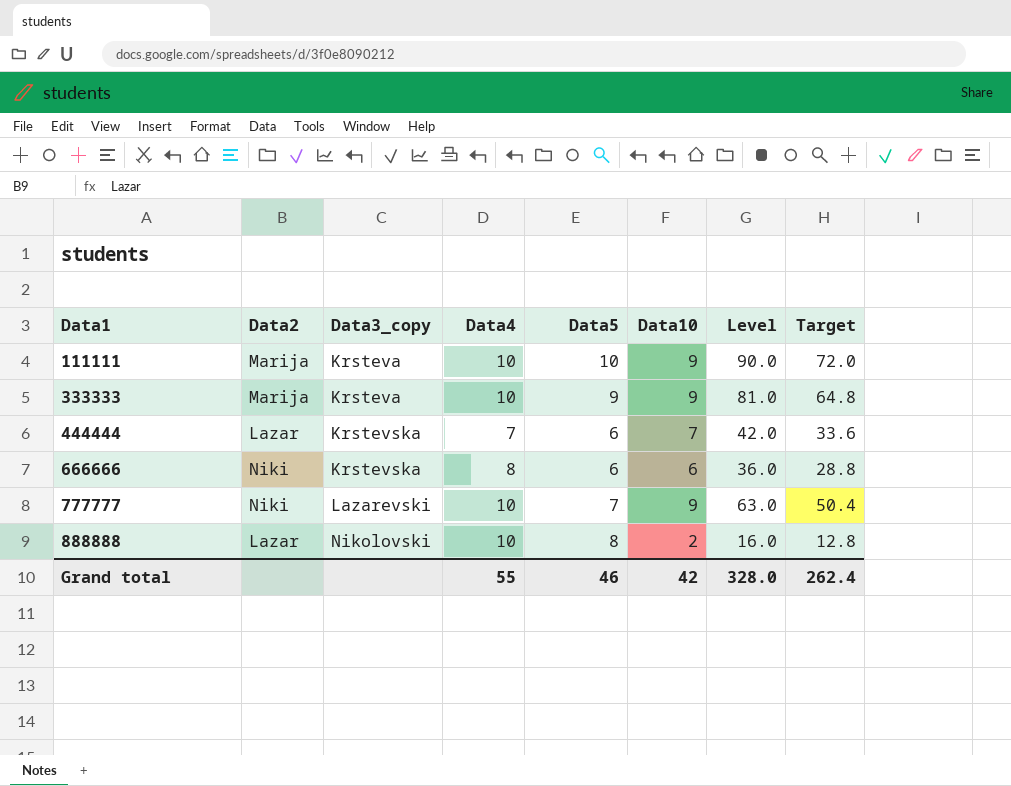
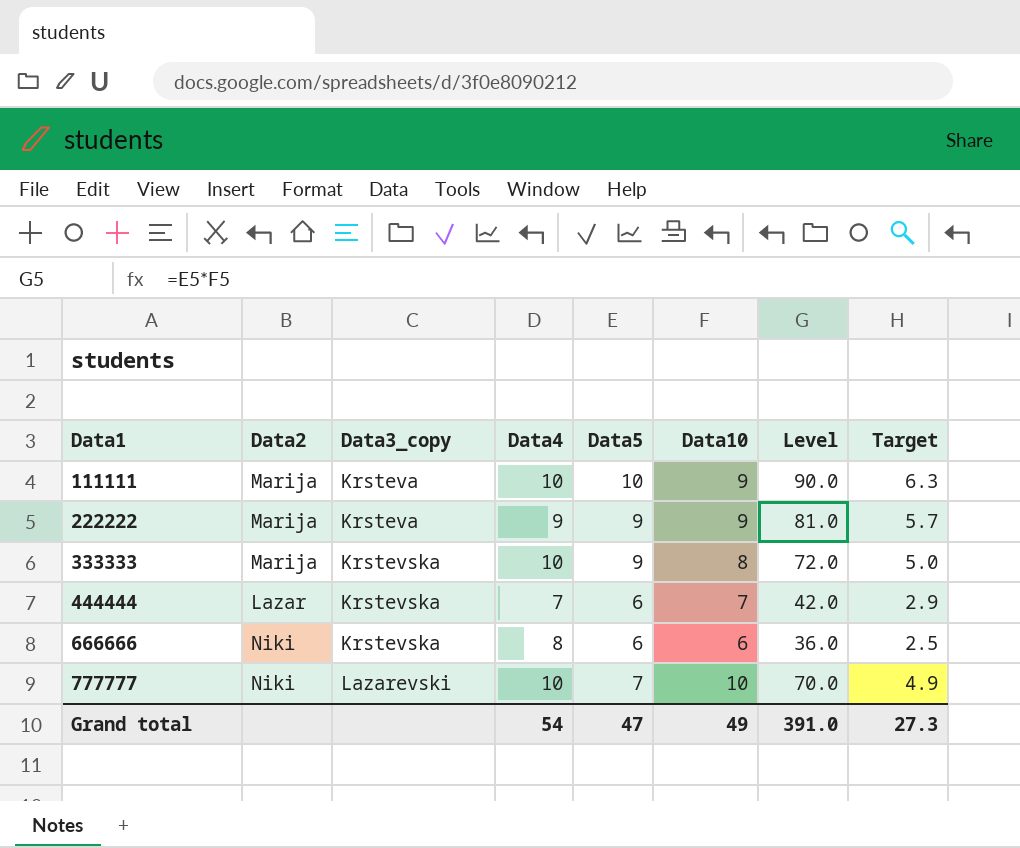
column Target | formula: [Level] * 0.8 -> [Level] * 0.07
row 888888: Lazar | Nikolovski | 10 | 8 | 2 | 16.0 | 12.8 -> none
row 222222: none -> Marija | Krsteva | 9 | 9 | 9 | 81.0 | 5.7
333333 | Data3_copy: Krsteva -> Krstevska
333333 | Data10: 9 -> 8
333333 | Level: 81.0 -> 72.0
777777 | Data10: 9 -> 10
777777 | Level: 63.0 -> 70.0
Grand total | Data4: 55 -> 54
Grand total | Data5: 46 -> 47
Grand total | Data10: 42 -> 49
Grand total | Level: 328.0 -> 391.0
Grand total | Target: 262.4 -> 27.3

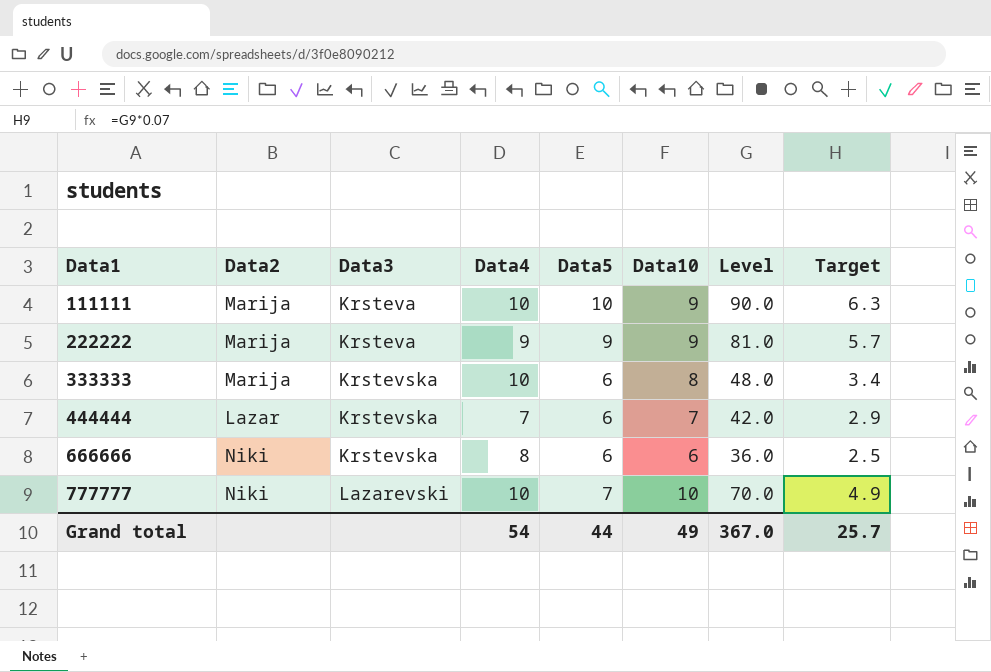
column name: Data3_copy -> Data3
333333 | Data5: 9 -> 6
333333 | Level: 72.0 -> 48.0
333333 | Target: 5.0 -> 3.4
Grand total | Data5: 47 -> 44
Grand total | Level: 391.0 -> 367.0
Grand total | Target: 27.3 -> 25.7

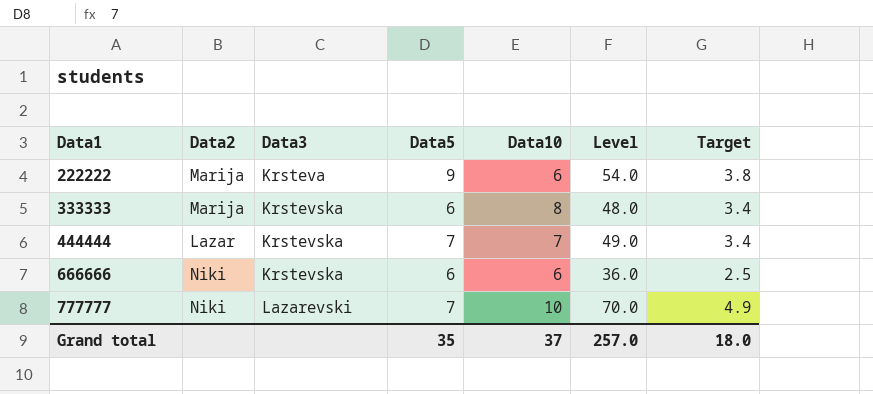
column Data4 | position: 4 -> none
row 111111: Marija | Krsteva | 10 | 10 | 9 | 90.0 | 6.3 -> none
222222 | Data10: 9 -> 6
222222 | Level: 81.0 -> 54.0
222222 | Target: 5.7 -> 3.8
444444 | Data5: 6 -> 7
444444 | Level: 42.0 -> 49.0
444444 | Target: 2.9 -> 3.4
Grand total | Data5: 44 -> 35
Grand total | Data10: 49 -> 37
Grand total | Level: 367.0 -> 257.0
Grand total | Target: 25.7 -> 18.0

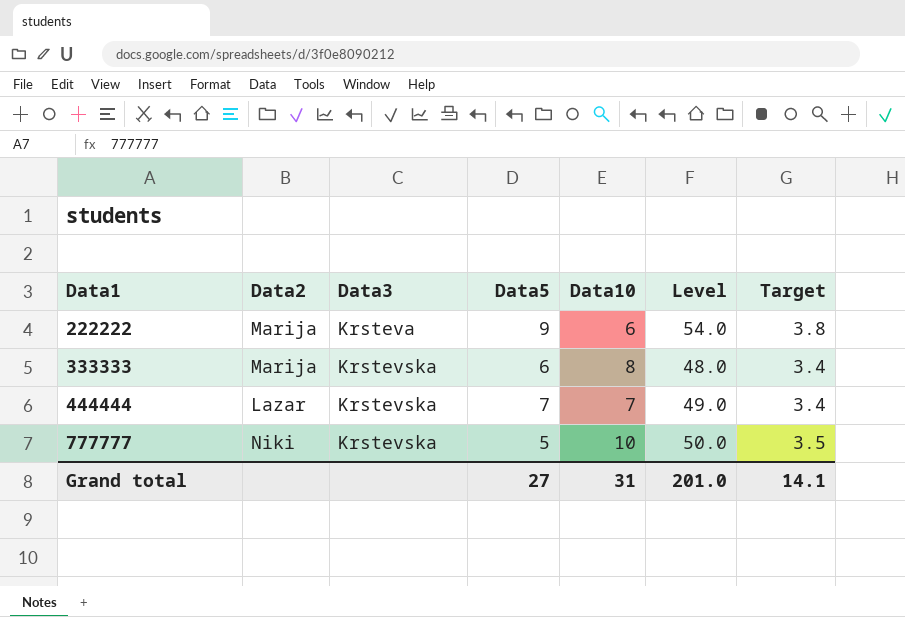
row 666666: Niki | Krstevska | 6 | 6 | 36.0 | 2.5 -> none
777777 | Data3: Lazarevski -> Krstevska
777777 | Data5: 7 -> 5
777777 | Level: 70.0 -> 50.0
777777 | Target: 4.9 -> 3.5
Grand total | Data5: 35 -> 27
Grand total | Data10: 37 -> 31
Grand total | Level: 257.0 -> 201.0
Grand total | Target: 18.0 -> 14.1

